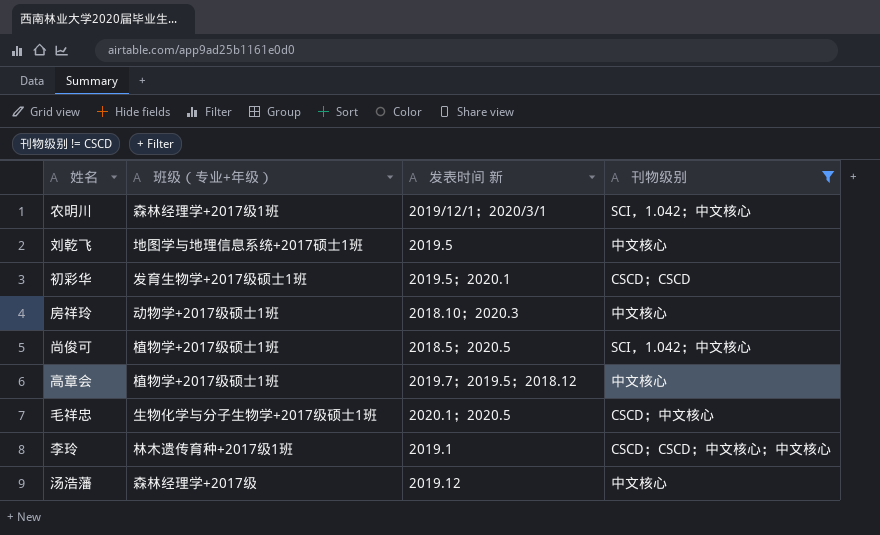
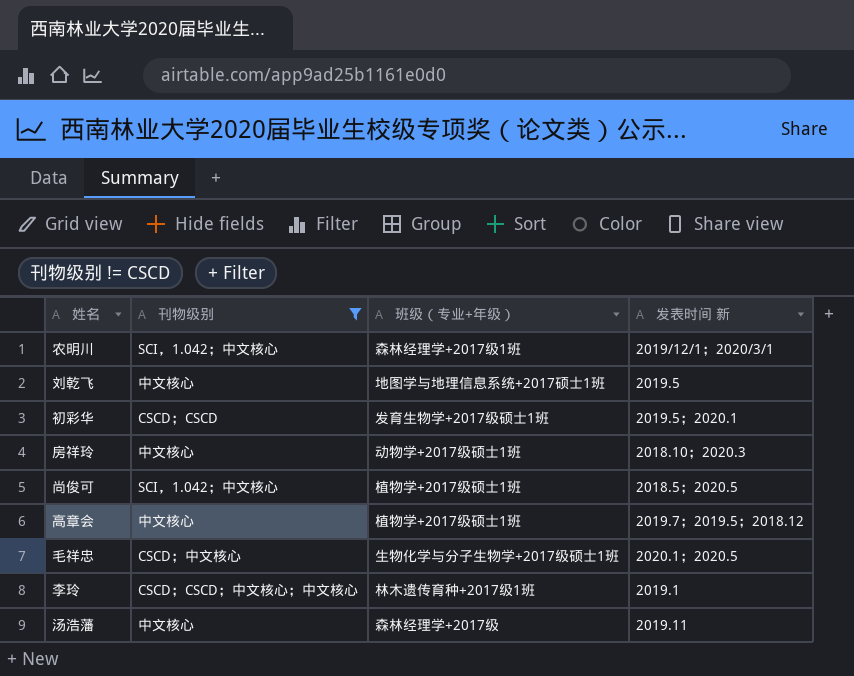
column 刊物级别 | position: 4 -> 2
汤浩藩 | 发表时间 新: 2019.12 -> 2019.11

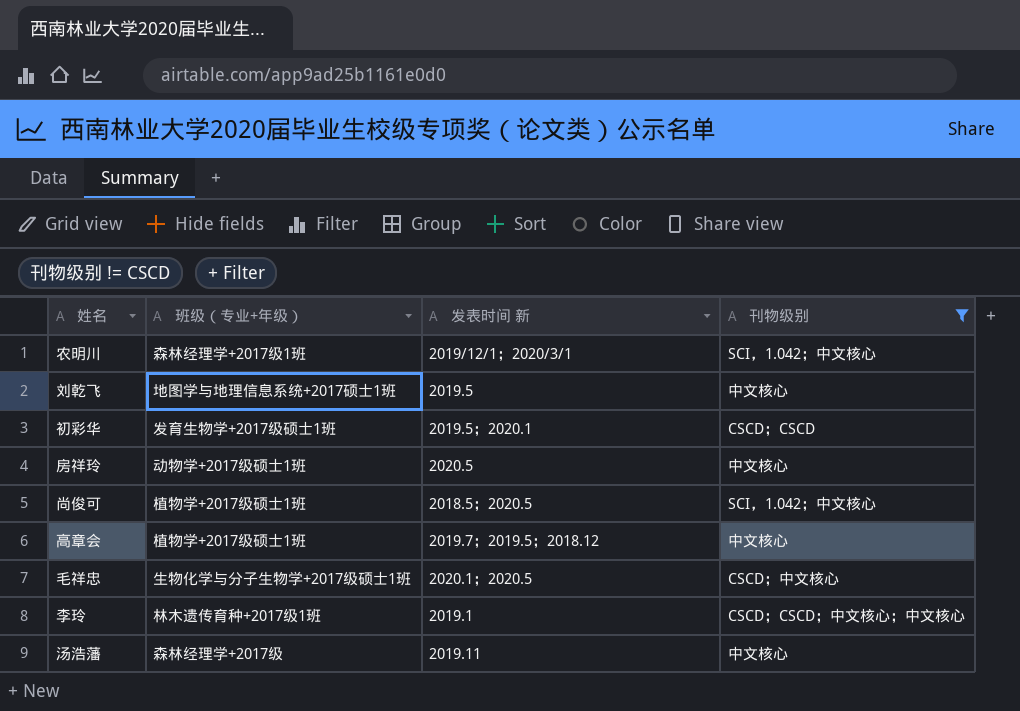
column 刊物级别 | position: 2 -> 4
房祥玲 | 发表时间 新: 2018.10；2020.3 -> 2020.5

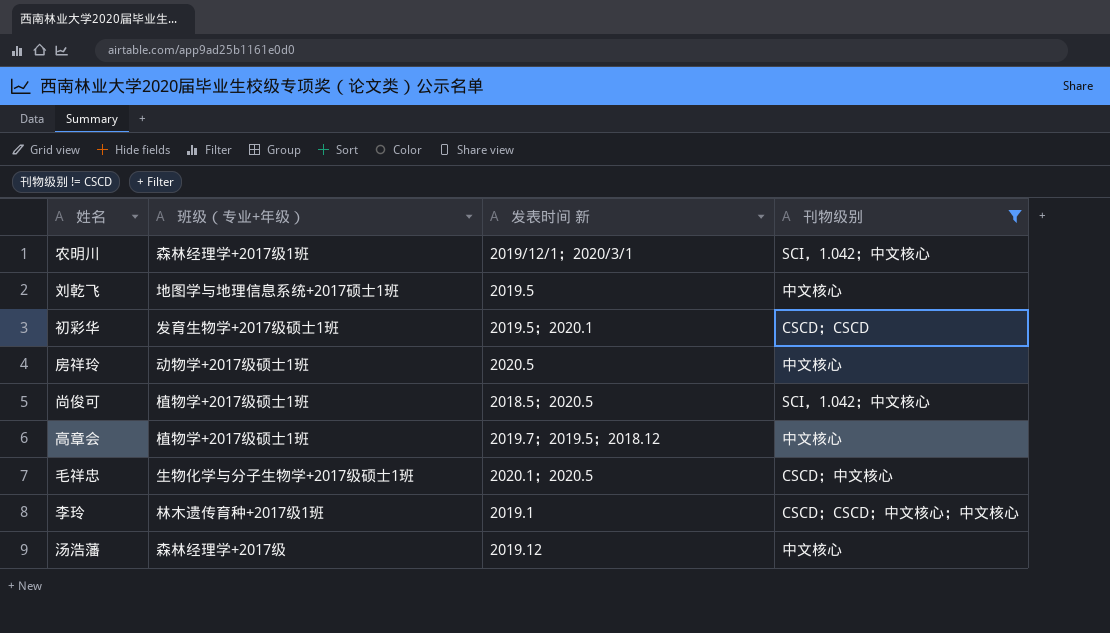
汤浩藩 | 发表时间 新: 2019.11 -> 2019.12

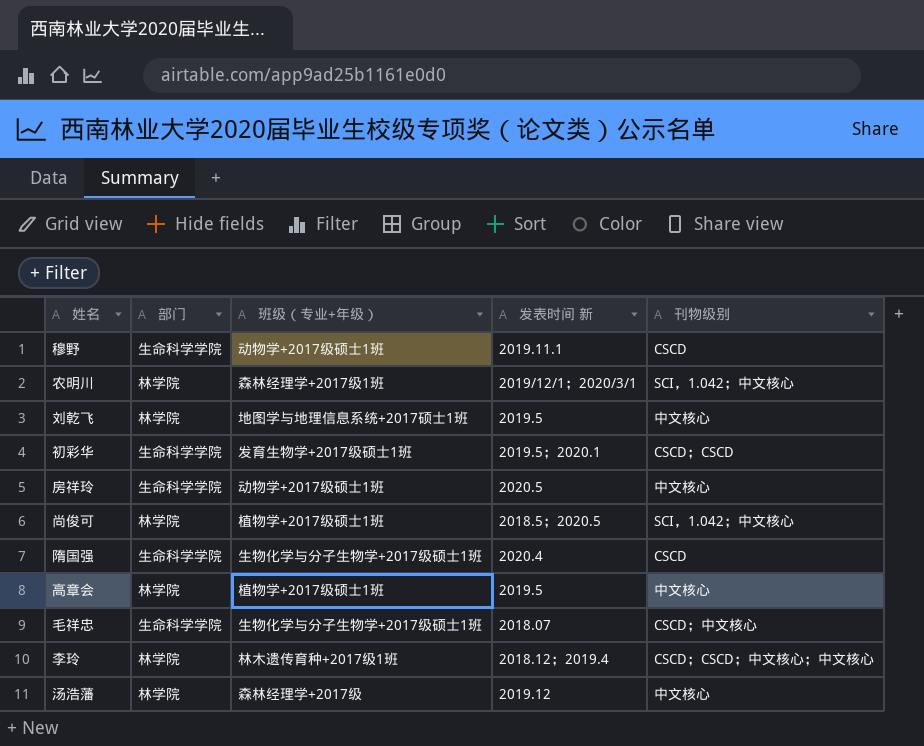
filter: 刊物级别 != CSCD -> none
column 部门 | position: none -> 2
高章会 | 发表时间 新: 2019.7；2019.5；2018.12 -> 2019.5
毛祥忠 | 发表时间 新: 2020.1；2020.5 -> 2018.07
李玲 | 发表时间 新: 2019.1 -> 2018.12；2019.4

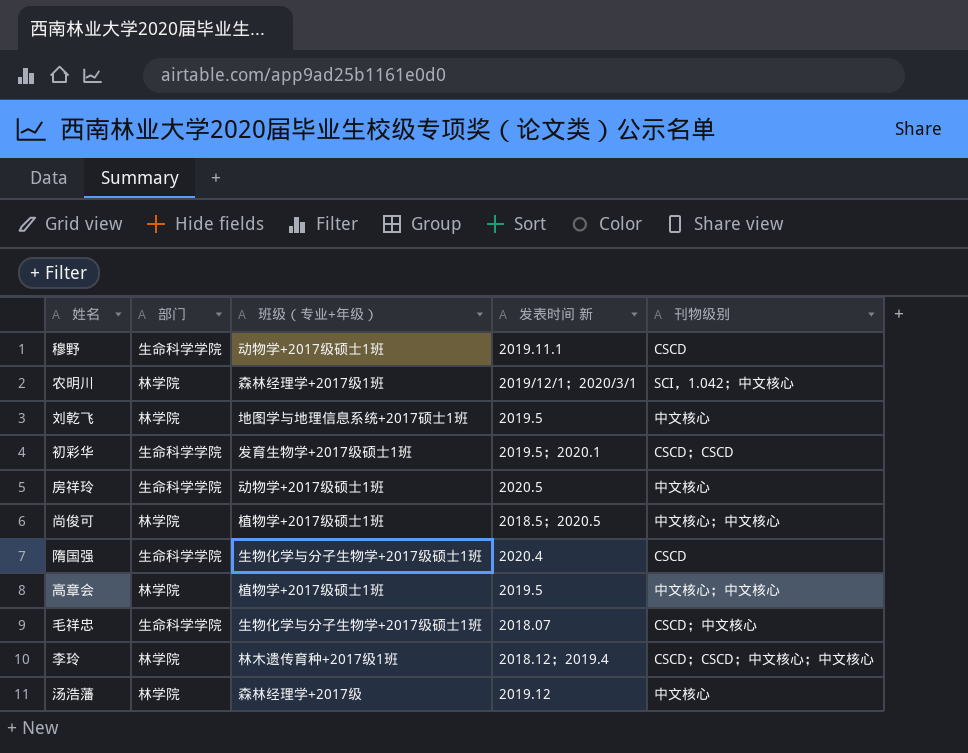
尚俊可 | 刊物级别: SCI，1.042；中文核心 -> 中文核心；中文核心
高章会 | 刊物级别: 中文核心 -> 中文核心；中文核心

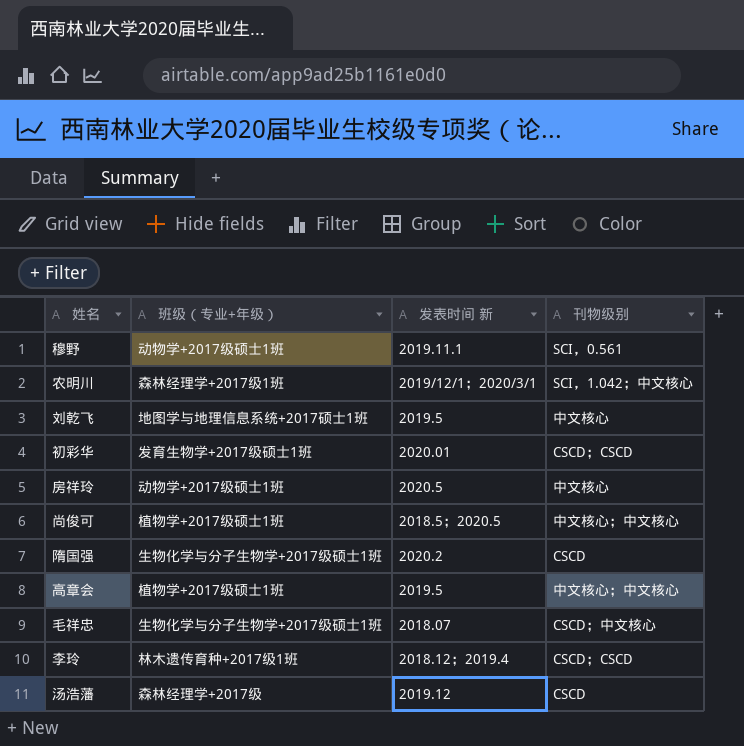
column 部门 | position: 2 -> none
穆野 | 刊物级别: CSCD -> SCI，0.561
初彩华 | 发表时间 新: 2019.5；2020.1 -> 2020.01
隋国强 | 发表时间 新: 2020.4 -> 2020.2
李玲 | 刊物级别: CSCD；CSCD；中文核心；中文核心 -> CSCD；CSCD
汤浩藩 | 刊物级别: 中文核心 -> CSCD

